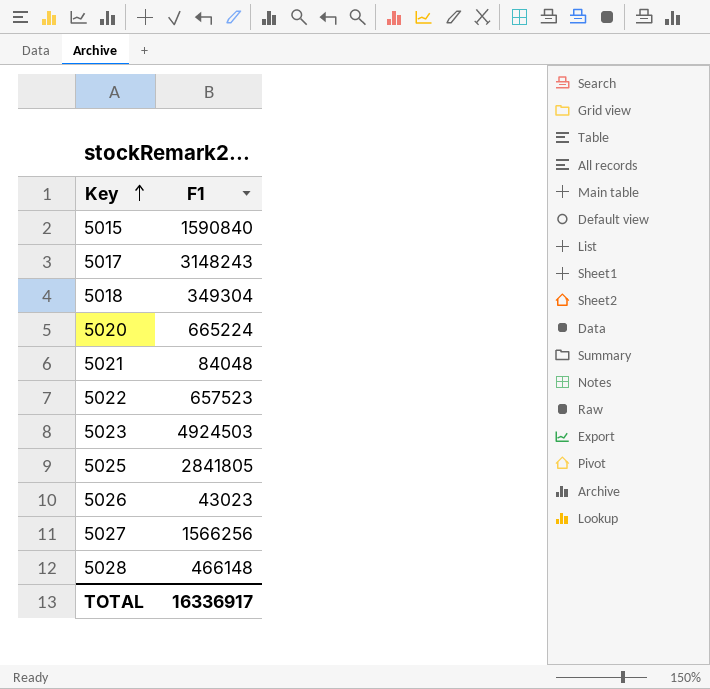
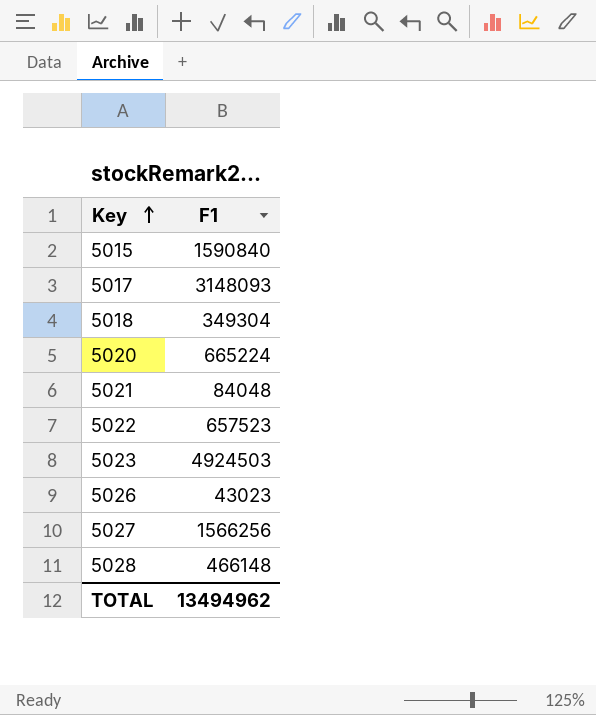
row 5025: 2841805 -> none
5017 | F1: 3148243 -> 3148093
TOTAL | F1: 16336917 -> 13494962

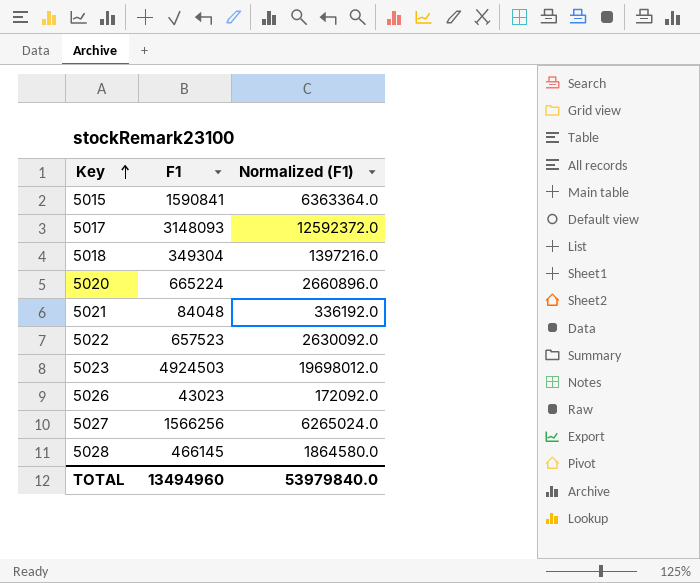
column Normalized (F1) | formula: none -> [F1] * 4
5015 | F1: 1590840 -> 1590841
5028 | F1: 466148 -> 466145
TOTAL | F1: 13494962 -> 13494960

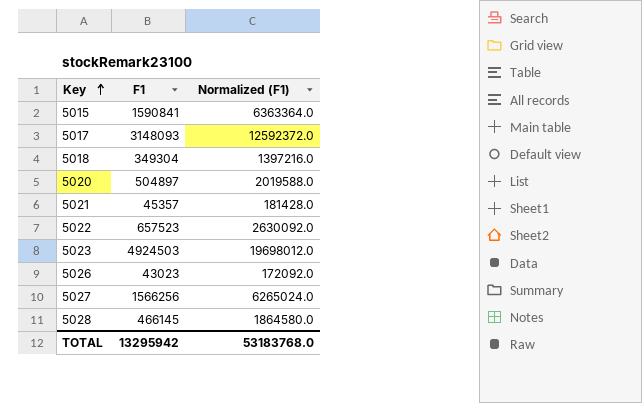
5020 | F1: 665224 -> 504897
5020 | Normalized (F1): 2660896.0 -> 2019588.0
5021 | F1: 84048 -> 45357
5021 | Normalized (F1): 336192.0 -> 181428.0
TOTAL | F1: 13494960 -> 13295942
TOTAL | Normalized (F1): 53979840.0 -> 53183768.0

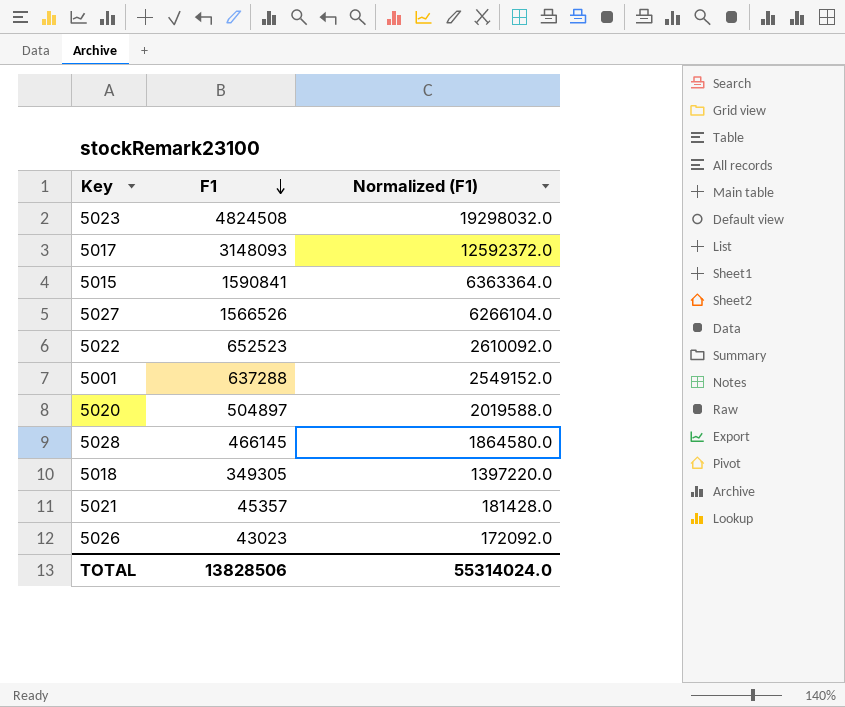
row order: Key ascending -> F1 descending
5023 | F1: 4924503 -> 4824508
5023 | Normalized (F1): 19698012.0 -> 19298032.0
5027 | F1: 1566256 -> 1566526
5027 | Normalized (F1): 6265024.0 -> 6266104.0
5022 | F1: 657523 -> 652523
5022 | Normalized (F1): 2630092.0 -> 2610092.0
row 5001: none -> 637288 | 2549152.0
5018 | F1: 349304 -> 349305
5018 | Normalized (F1): 1397216.0 -> 1397220.0
TOTAL | F1: 13295942 -> 13828506
TOTAL | Normalized (F1): 53183768.0 -> 55314024.0

